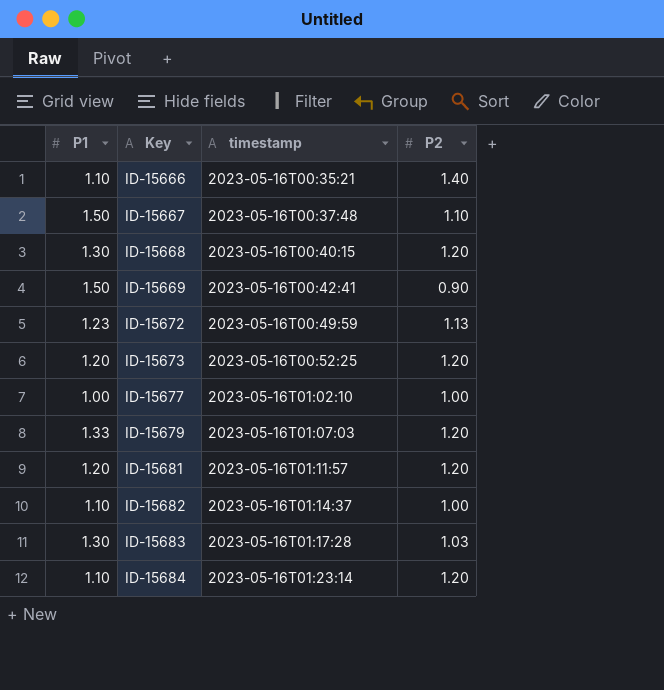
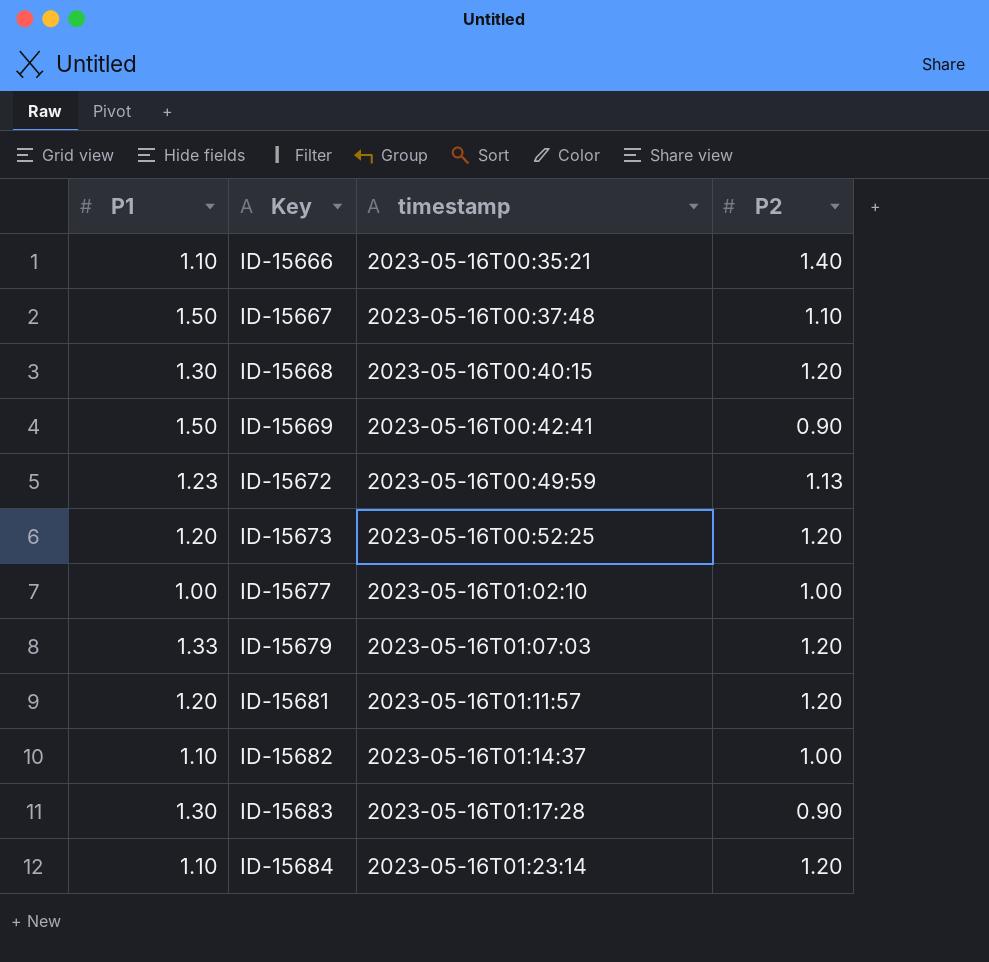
ID-15683 | P2: 1.03 -> 0.90

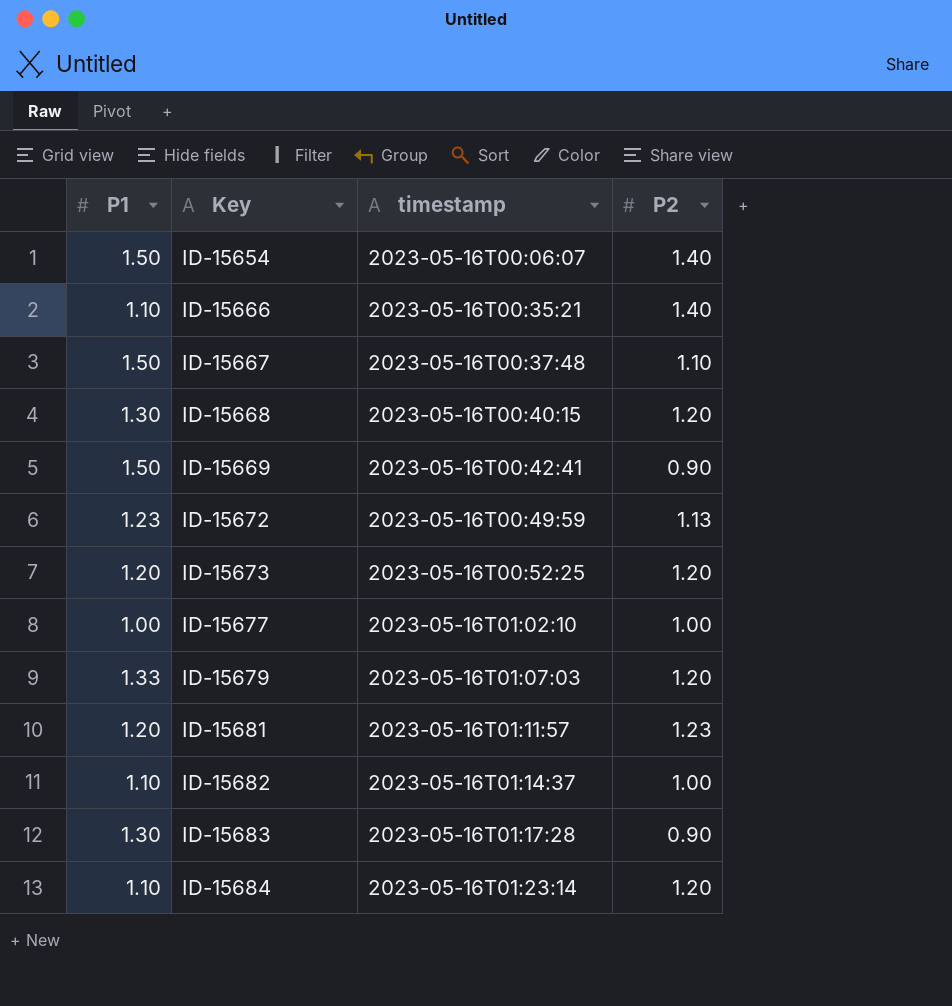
row ID-15654: none -> 1.50 | 2023-05-16T00:06:07 | 1.40
ID-15681 | P2: 1.20 -> 1.23

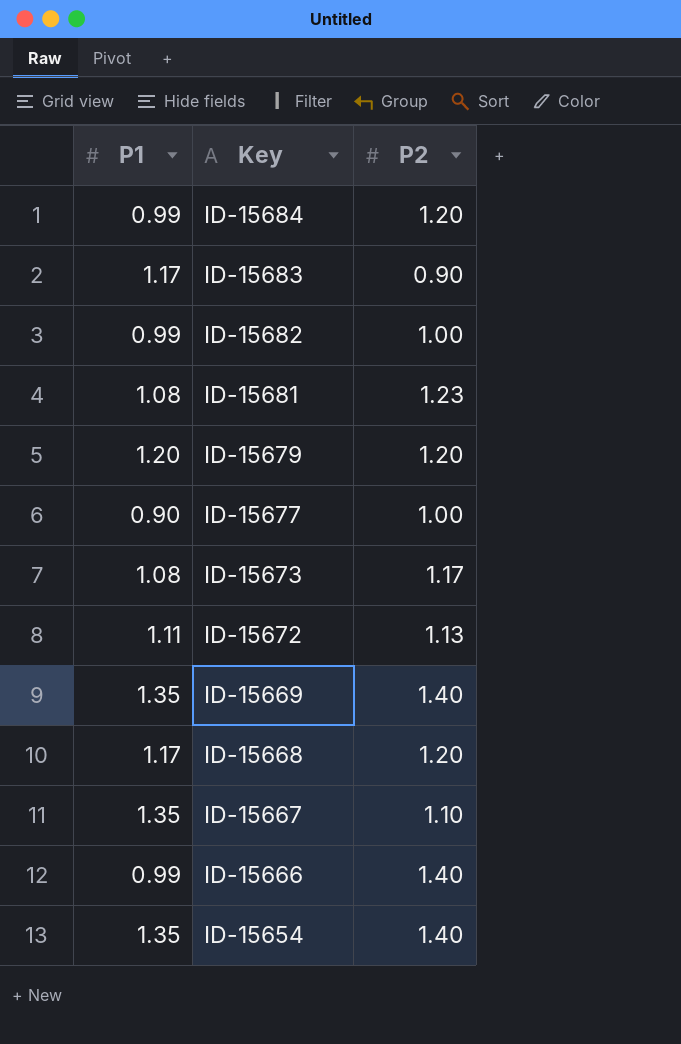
row order: Key ascending -> Key descending
column timestamp | position: 3 -> none
ID-15684 | P1: 1.10 -> 0.99
ID-15683 | P1: 1.30 -> 1.17
ID-15682 | P1: 1.10 -> 0.99
ID-15681 | P1: 1.20 -> 1.08
ID-15679 | P1: 1.33 -> 1.20
ID-15677 | P1: 1.00 -> 0.90
ID-15673 | P1: 1.20 -> 1.08
ID-15673 | P2: 1.20 -> 1.17
ID-15672 | P1: 1.23 -> 1.11
ID-15669 | P1: 1.50 -> 1.35
ID-15669 | P2: 0.90 -> 1.40
ID-15668 | P1: 1.30 -> 1.17
ID-15667 | P1: 1.50 -> 1.35
ID-15666 | P1: 1.10 -> 0.99
ID-15654 | P1: 1.50 -> 1.35

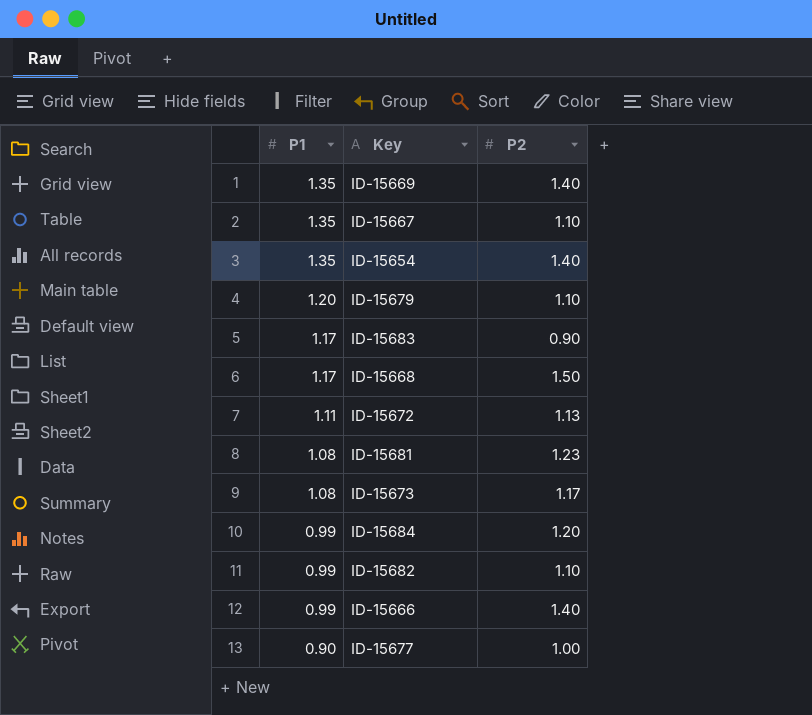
row order: Key descending -> P1 descending
ID-15679 | P2: 1.20 -> 1.10
ID-15668 | P2: 1.20 -> 1.50
ID-15682 | P2: 1.00 -> 1.10

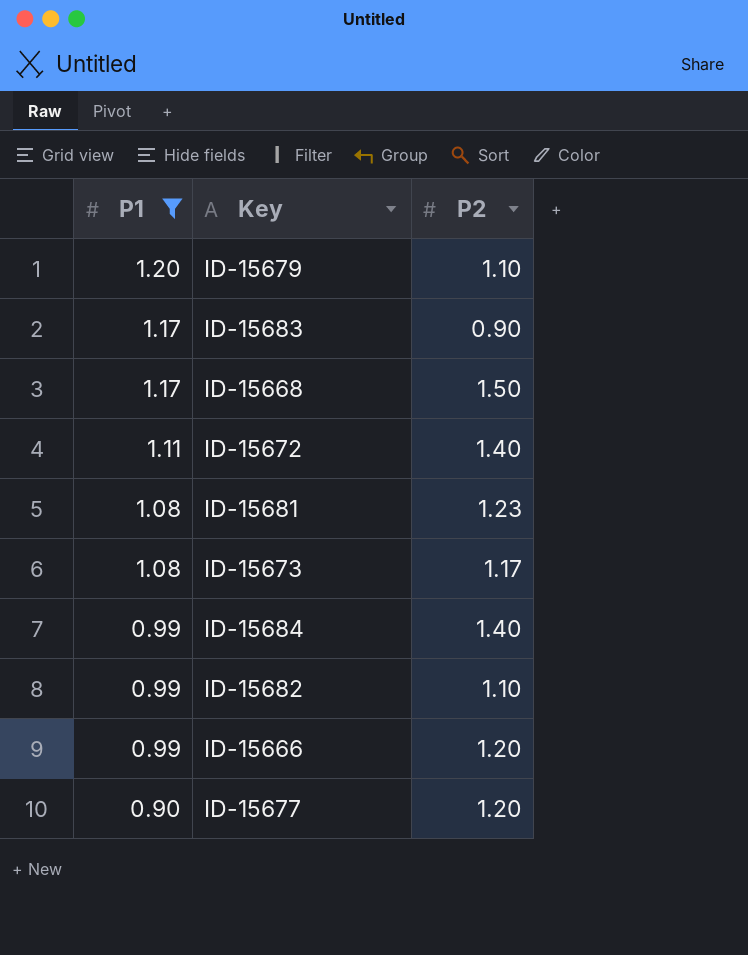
filter: none -> P1 != 1.35
ID-15672 | P2: 1.13 -> 1.40
ID-15684 | P2: 1.20 -> 1.40
ID-15666 | P2: 1.40 -> 1.20
ID-15677 | P2: 1.00 -> 1.20

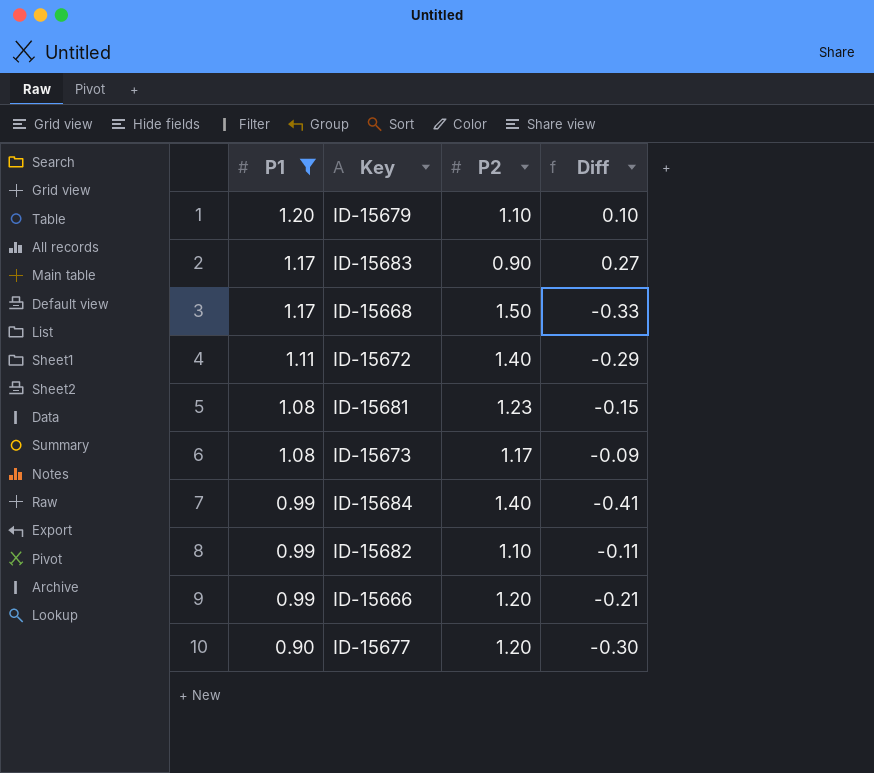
column Diff | formula: none -> [P1] - [P2]

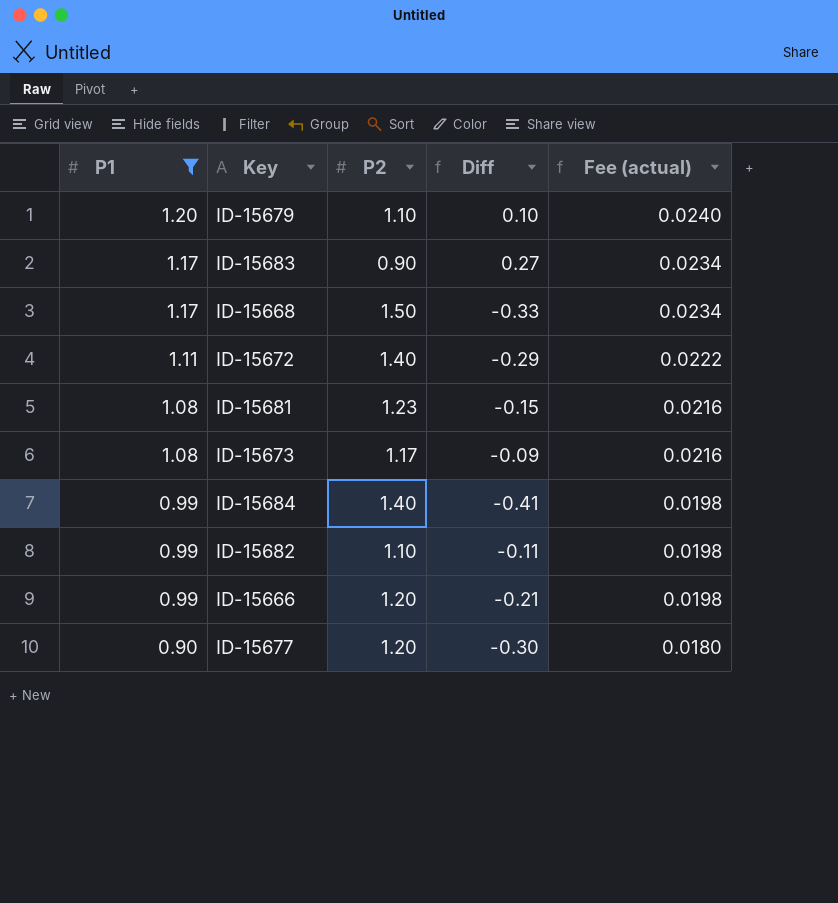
column Fee (actual) | formula: none -> [P1] * 0.02

